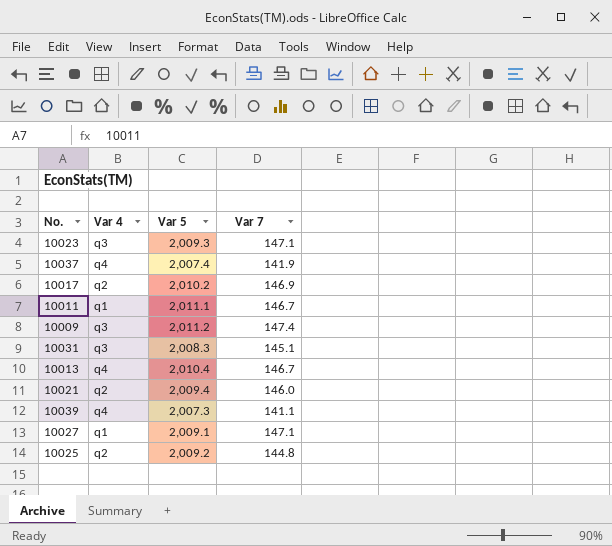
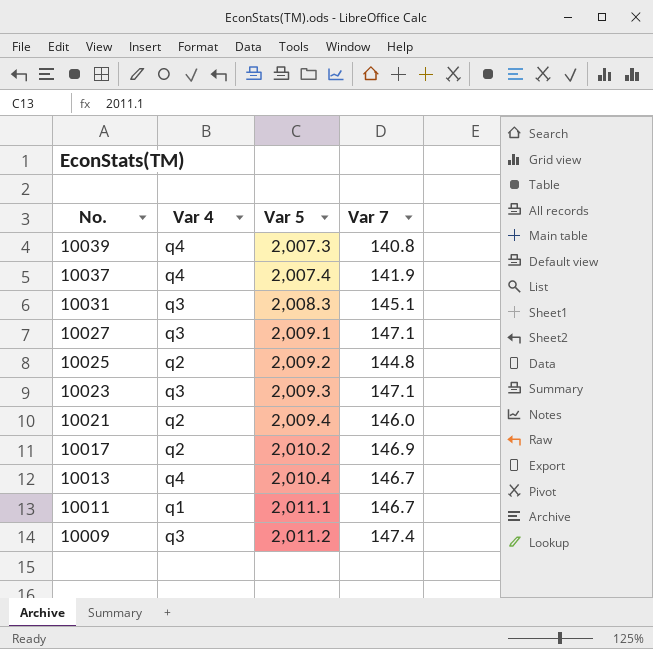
row order: none -> No. descending
10039 | Var 7: 141.1 -> 140.8
10027 | Var 4: q1 -> q3

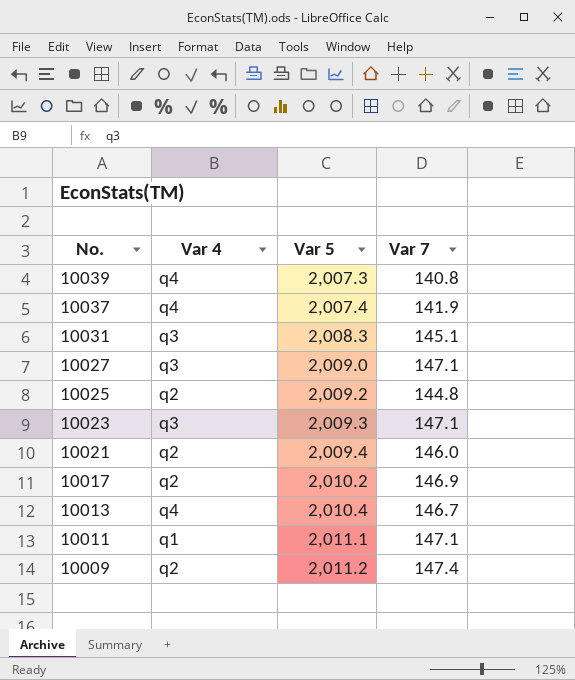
10027 | Var 5: 2,009.1 -> 2,009.0
10011 | Var 7: 146.7 -> 147.1
10009 | Var 4: q3 -> q2

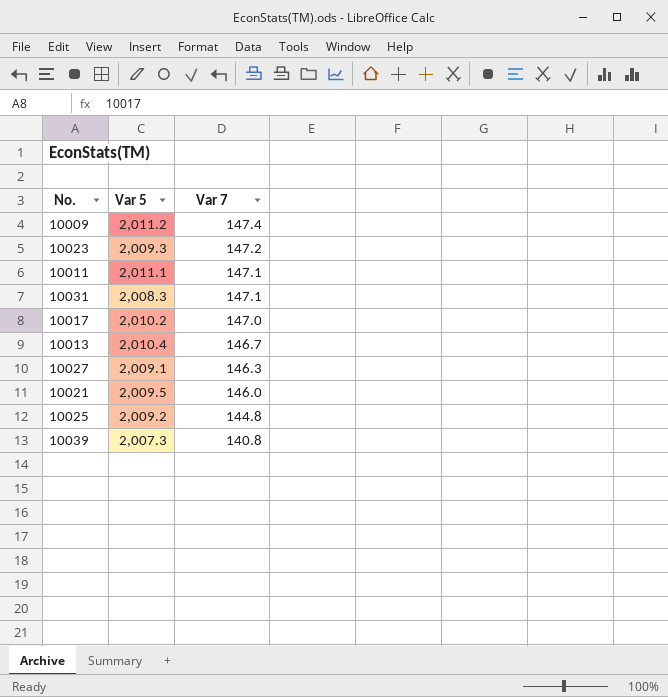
row order: No. descending -> Var 7 descending
column Var 4 | position: 2 -> none
row 10037: q4 | 2,007.4 | 141.9 -> none
10023 | Var 7: 147.1 -> 147.2
10031 | Var 7: 145.1 -> 147.1
10017 | Var 7: 146.9 -> 147.0
10027 | Var 5: 2,009.0 -> 2,009.1
10027 | Var 7: 147.1 -> 146.3
10021 | Var 5: 2,009.4 -> 2,009.5

